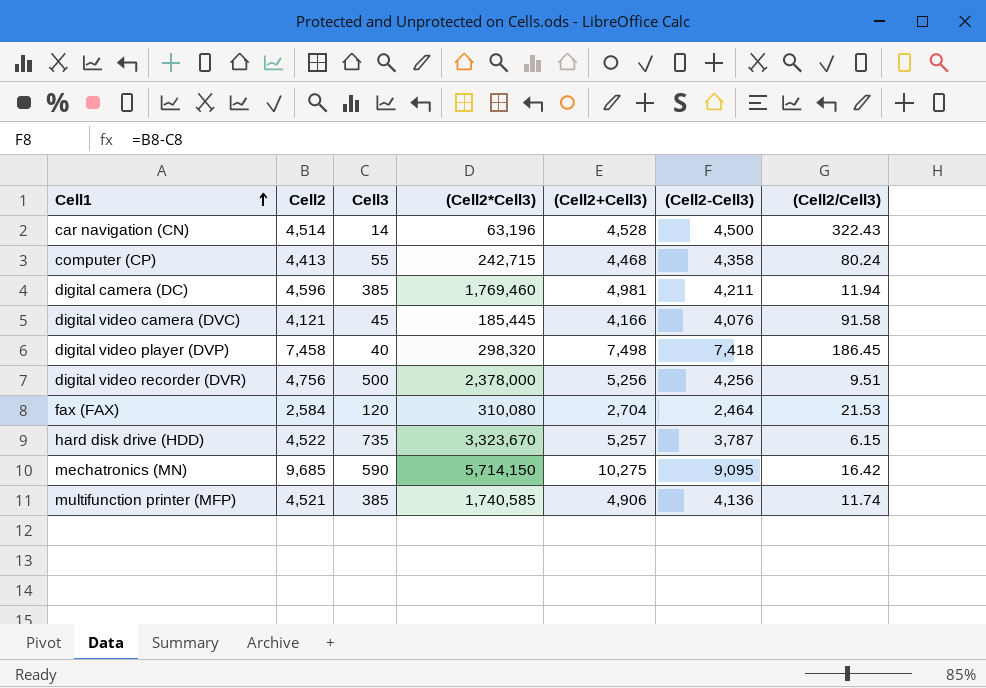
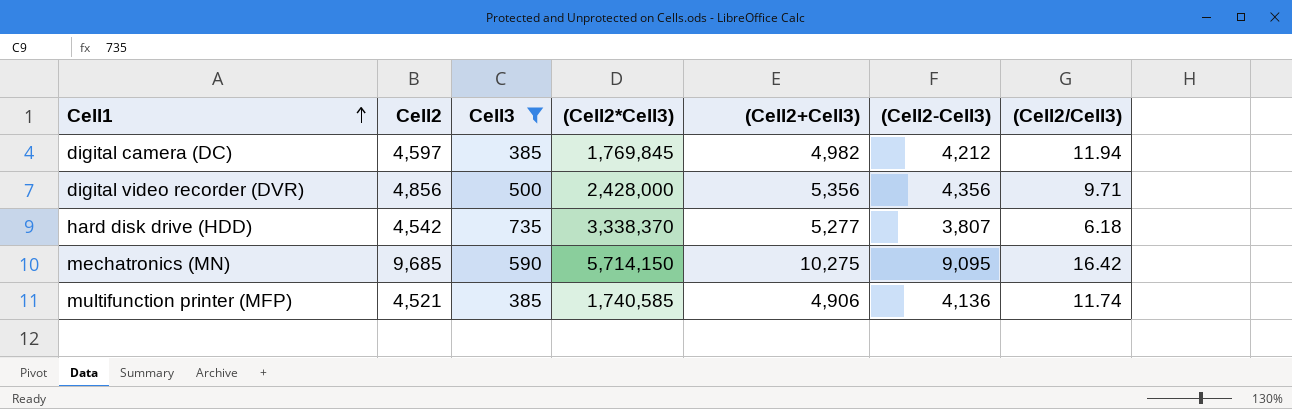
filter: none -> Cell3 >= 385
digital camera (DC) | Cell2: 4,596 -> 4,597
digital camera (DC) | (Cell2*Cell3): 1,769,460 -> 1,769,845
digital camera (DC) | (Cell2+Cell3): 4,981 -> 4,982
digital camera (DC) | (Cell2-Cell3): 4,211 -> 4,212
digital video recorder (DVR) | Cell2: 4,756 -> 4,856
digital video recorder (DVR) | (Cell2*Cell3): 2,378,000 -> 2,428,000
digital video recorder (DVR) | (Cell2+Cell3): 5,256 -> 5,356
digital video recorder (DVR) | (Cell2-Cell3): 4,256 -> 4,356
digital video recorder (DVR) | (Cell2/Cell3): 9.51 -> 9.71
hard disk drive (HDD) | Cell2: 4,522 -> 4,542
hard disk drive (HDD) | (Cell2*Cell3): 3,323,670 -> 3,338,370
hard disk drive (HDD) | (Cell2+Cell3): 5,257 -> 5,277
hard disk drive (HDD) | (Cell2-Cell3): 3,787 -> 3,807
hard disk drive (HDD) | (Cell2/Cell3): 6.15 -> 6.18

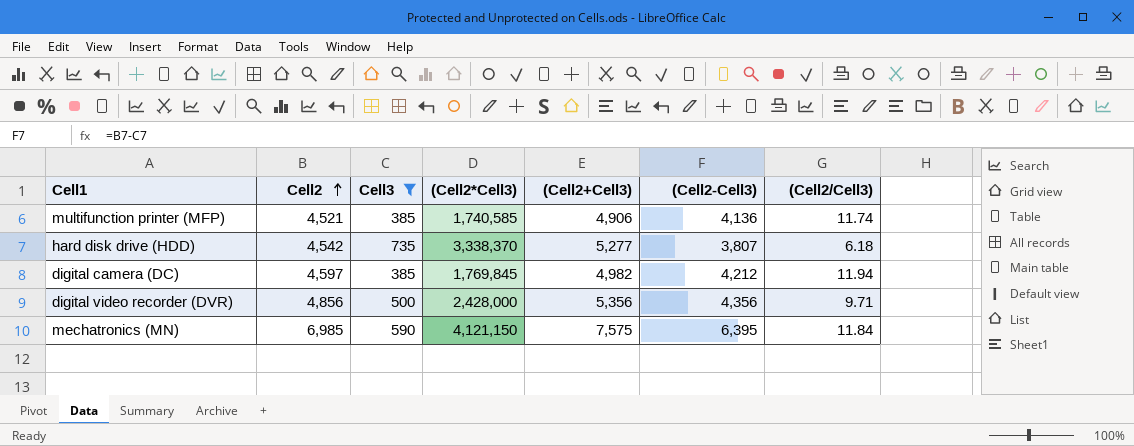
row order: Cell1 ascending -> Cell2 ascending
mechatronics (MN) | Cell2: 9,685 -> 6,985
mechatronics (MN) | (Cell2*Cell3): 5,714,150 -> 4,121,150
mechatronics (MN) | (Cell2+Cell3): 10,275 -> 7,575
mechatronics (MN) | (Cell2-Cell3): 9,095 -> 6,395
mechatronics (MN) | (Cell2/Cell3): 16.42 -> 11.84

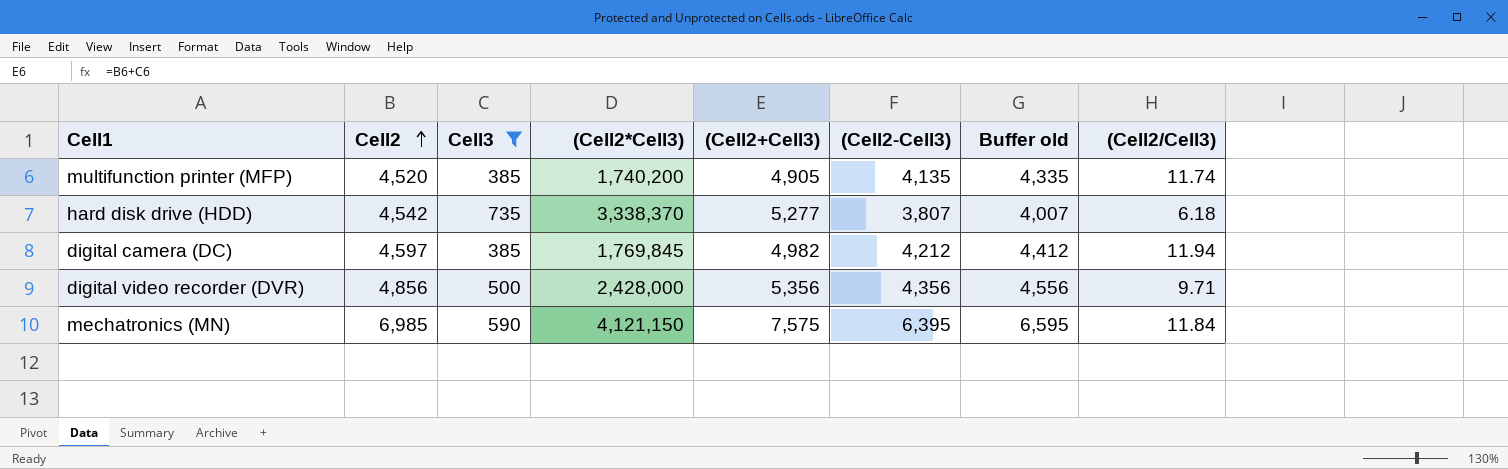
column Buffer old | formula: none -> [(Cell2-Cell3)] + 200
multifunction printer (MFP) | Cell2: 4,521 -> 4,520
multifunction printer (MFP) | (Cell2*Cell3): 1,740,585 -> 1,740,200
multifunction printer (MFP) | (Cell2+Cell3): 4,906 -> 4,905
multifunction printer (MFP) | (Cell2-Cell3): 4,136 -> 4,135

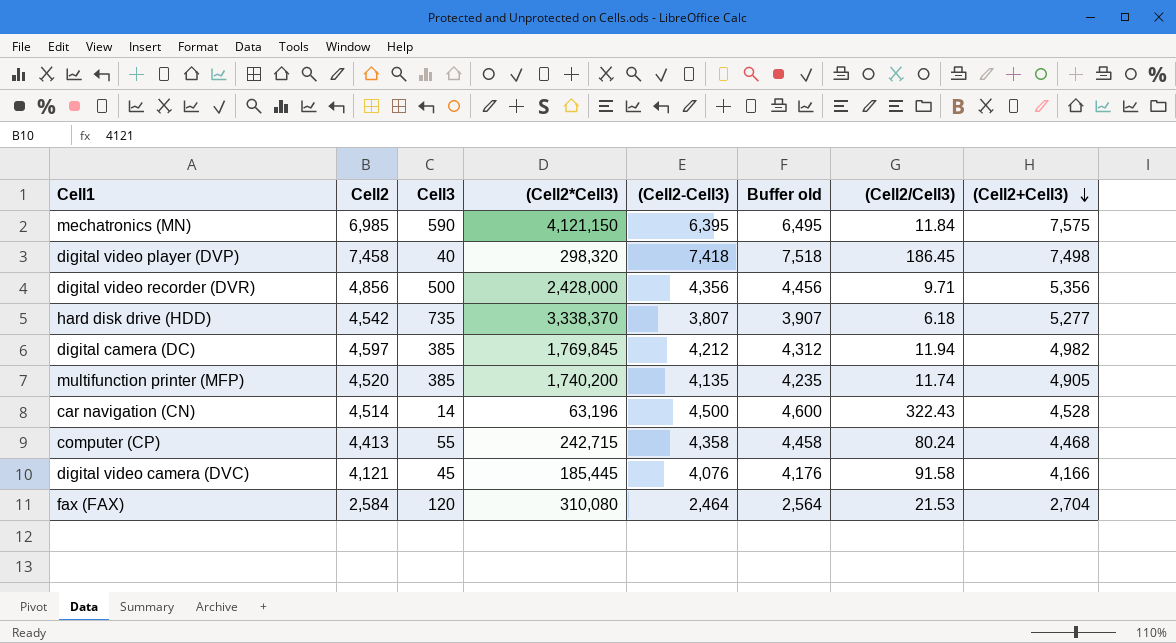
filter: Cell3 >= 385 -> none
row order: Cell2 ascending -> (Cell2+Cell3) descending
column Buffer old | formula: [(Cell2-Cell3)] + 200 -> [(Cell2-Cell3)] + 100
column (Cell2+Cell3) | position: 5 -> 8

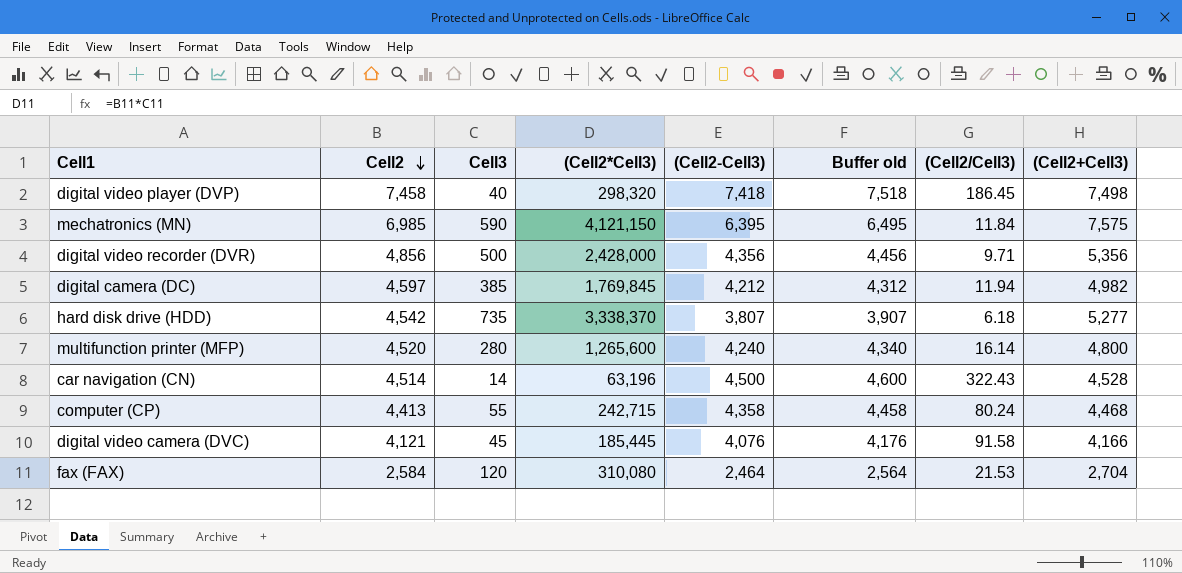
row order: (Cell2+Cell3) descending -> Cell2 descending
multifunction printer (MFP) | Cell3: 385 -> 280
multifunction printer (MFP) | (Cell2*Cell3): 1,740,200 -> 1,265,600
multifunction printer (MFP) | (Cell2-Cell3): 4,135 -> 4,240
multifunction printer (MFP) | Buffer old: 4,235 -> 4,340
multifunction printer (MFP) | (Cell2/Cell3): 11.74 -> 16.14
multifunction printer (MFP) | (Cell2+Cell3): 4,905 -> 4,800

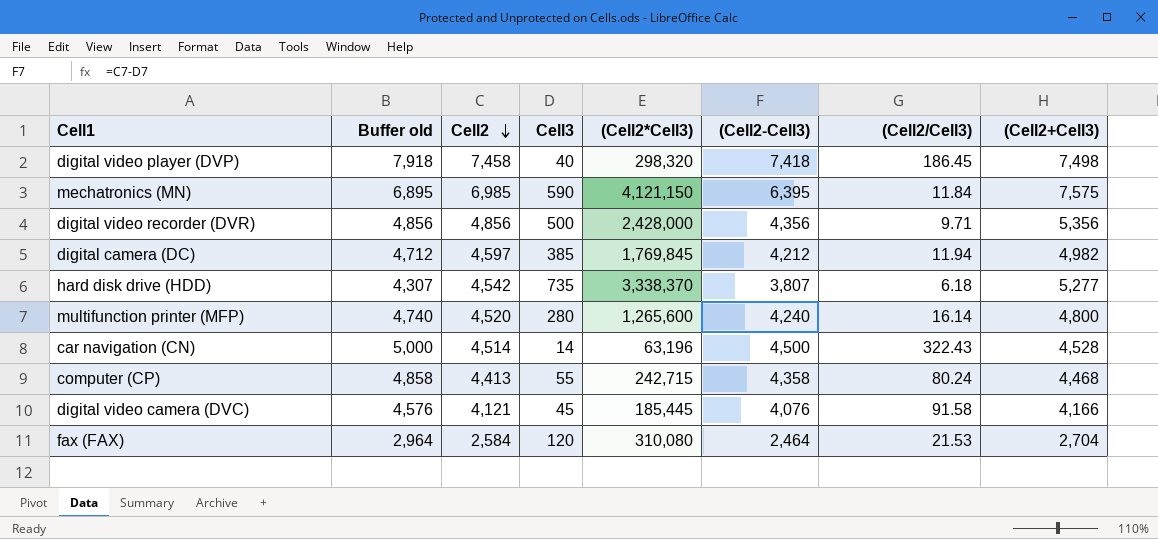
column Buffer old | formula: [(Cell2-Cell3)] + 100 -> [(Cell2-Cell3)] + 500
column Buffer old | position: 6 -> 2

